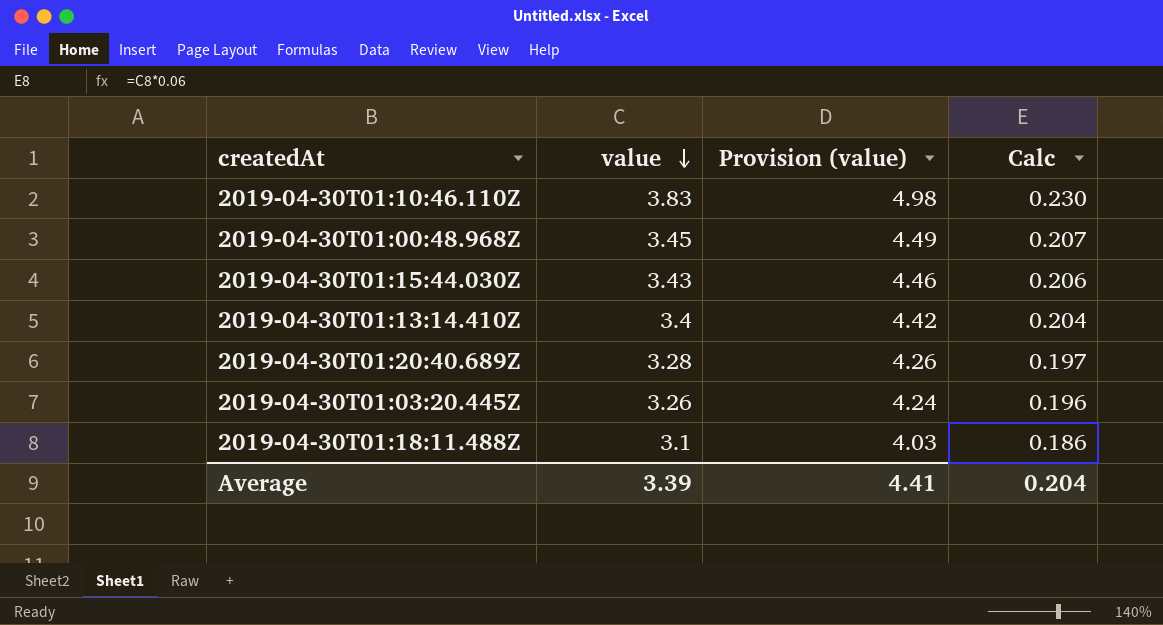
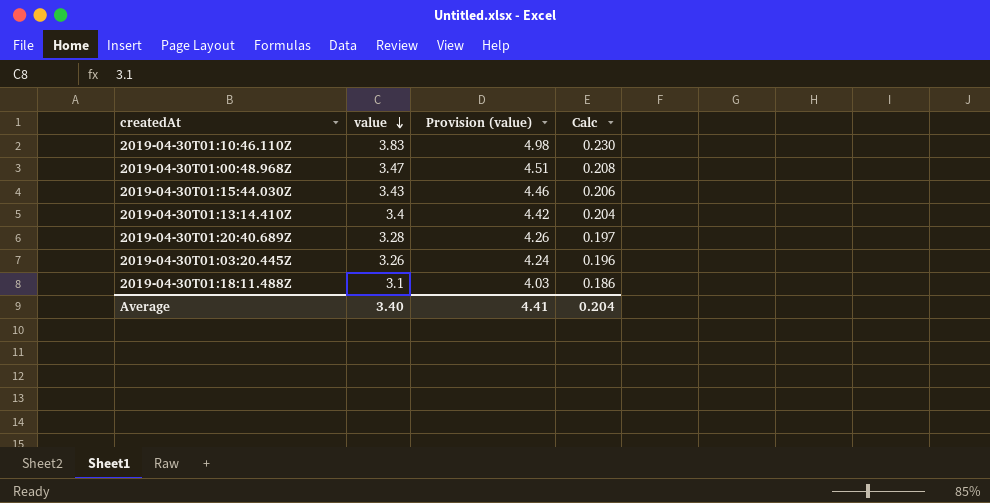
2019-04-30T01:00:48.968Z | value: 3.45 -> 3.47
2019-04-30T01:00:48.968Z | Provision (value): 4.49 -> 4.51
2019-04-30T01:00:48.968Z | Calc: 0.207 -> 0.208
Average | value: 3.39 -> 3.40

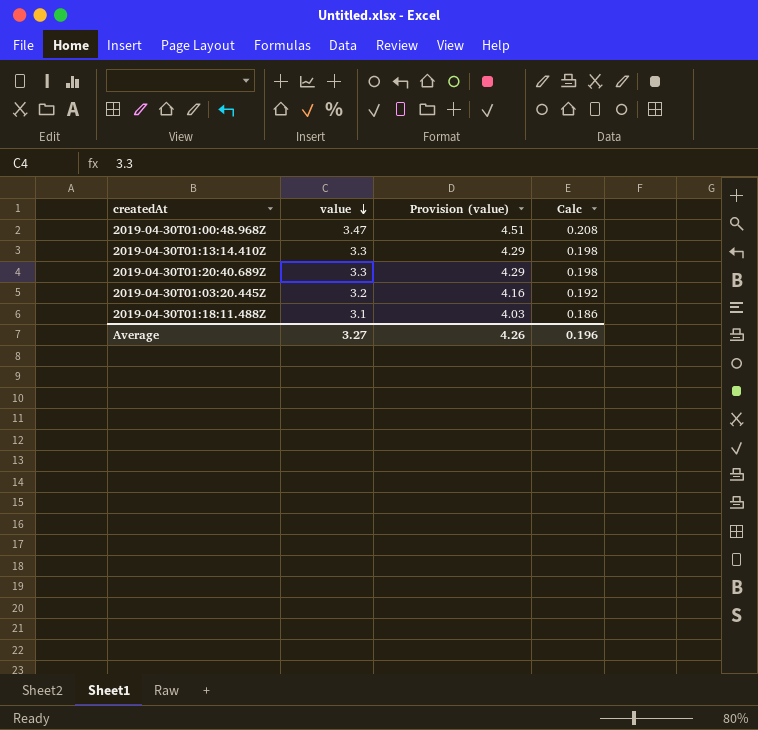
row 2019-04-30T01:10:46.110Z: 3.83 | 4.98 | 0.230 -> none
row 2019-04-30T01:15:44.030Z: 3.43 | 4.46 | 0.206 -> none
2019-04-30T01:13:14.410Z | value: 3.4 -> 3.3
2019-04-30T01:13:14.410Z | Provision (value): 4.42 -> 4.29
2019-04-30T01:13:14.410Z | Calc: 0.204 -> 0.198
2019-04-30T01:20:40.689Z | value: 3.28 -> 3.3
2019-04-30T01:20:40.689Z | Provision (value): 4.26 -> 4.29
2019-04-30T01:20:40.689Z | Calc: 0.197 -> 0.198
2019-04-30T01:03:20.445Z | value: 3.26 -> 3.2
2019-04-30T01:03:20.445Z | Provision (value): 4.24 -> 4.16
2019-04-30T01:03:20.445Z | Calc: 0.196 -> 0.192
Average | value: 3.40 -> 3.27
Average | Provision (value): 4.41 -> 4.26
Average | Calc: 0.204 -> 0.196

